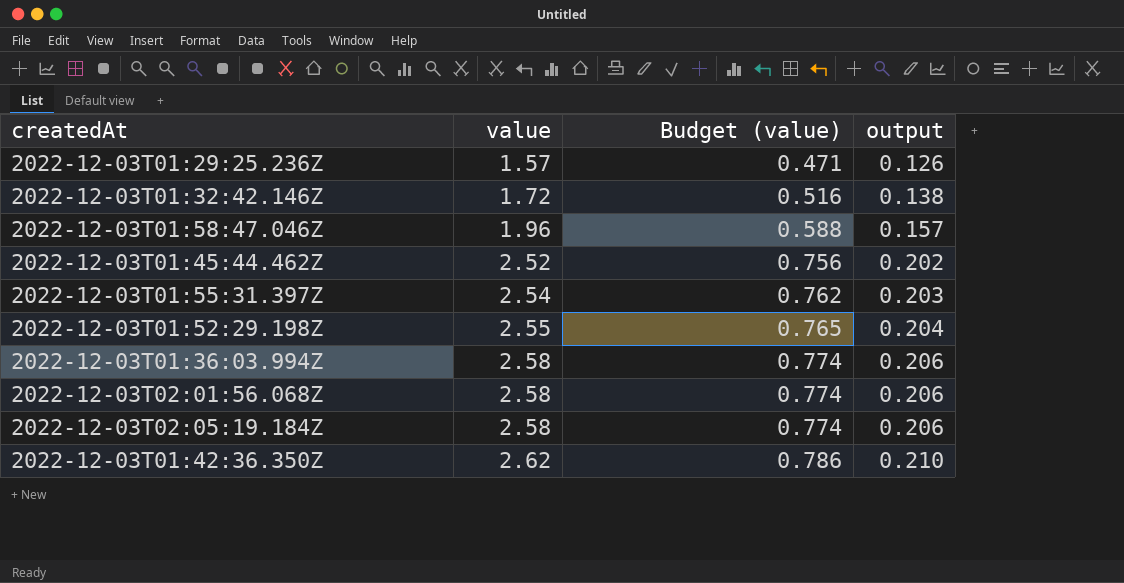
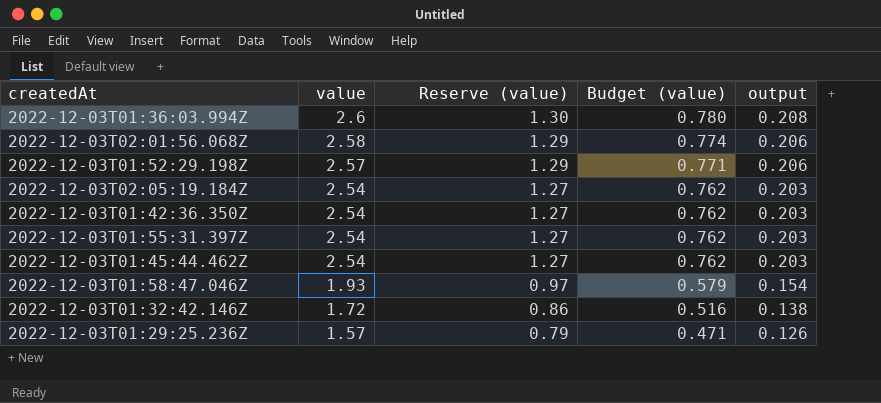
row order: value ascending -> value descending
column Reserve (value) | formula: none -> [value] * 0.5
2022-12-03T01:36:03.994Z | value: 2.58 -> 2.6
2022-12-03T01:36:03.994Z | Budget (value): 0.774 -> 0.780
2022-12-03T01:36:03.994Z | output: 0.206 -> 0.208
2022-12-03T01:52:29.198Z | value: 2.55 -> 2.57
2022-12-03T01:52:29.198Z | Budget (value): 0.765 -> 0.771
2022-12-03T01:52:29.198Z | output: 0.204 -> 0.206
2022-12-03T02:05:19.184Z | value: 2.58 -> 2.54
2022-12-03T02:05:19.184Z | Budget (value): 0.774 -> 0.762
2022-12-03T02:05:19.184Z | output: 0.206 -> 0.203
2022-12-03T01:42:36.350Z | value: 2.62 -> 2.54
2022-12-03T01:42:36.350Z | Budget (value): 0.786 -> 0.762
2022-12-03T01:42:36.350Z | output: 0.210 -> 0.203
2022-12-03T01:45:44.462Z | value: 2.52 -> 2.54
2022-12-03T01:45:44.462Z | Budget (value): 0.756 -> 0.762
2022-12-03T01:45:44.462Z | output: 0.202 -> 0.203
2022-12-03T01:58:47.046Z | value: 1.96 -> 1.93
2022-12-03T01:58:47.046Z | Budget (value): 0.588 -> 0.579
2022-12-03T01:58:47.046Z | output: 0.157 -> 0.154

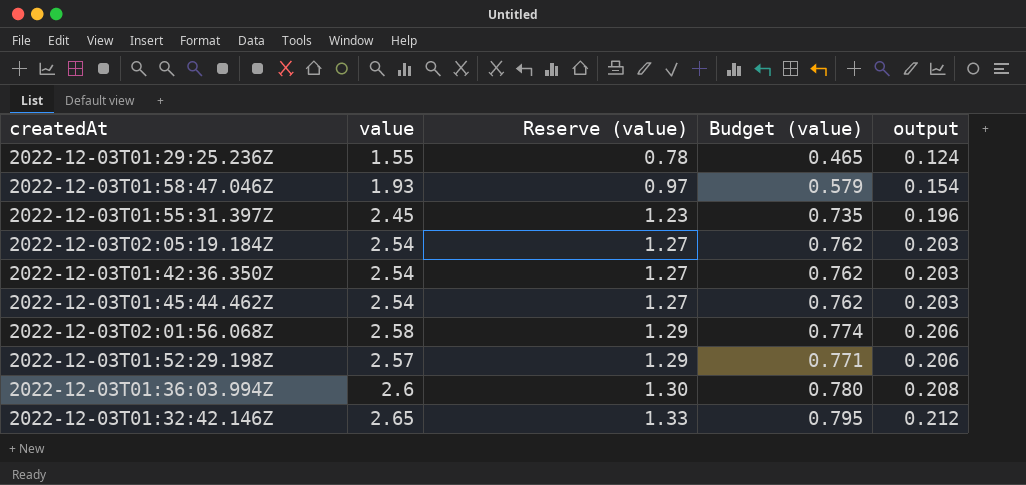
row order: value descending -> Reserve (value) ascending
2022-12-03T01:29:25.236Z | value: 1.57 -> 1.55
2022-12-03T01:29:25.236Z | Reserve (value): 0.79 -> 0.78
2022-12-03T01:29:25.236Z | Budget (value): 0.471 -> 0.465
2022-12-03T01:29:25.236Z | output: 0.126 -> 0.124
2022-12-03T01:55:31.397Z | value: 2.54 -> 2.45
2022-12-03T01:55:31.397Z | Reserve (value): 1.27 -> 1.23
2022-12-03T01:55:31.397Z | Budget (value): 0.762 -> 0.735
2022-12-03T01:55:31.397Z | output: 0.203 -> 0.196
2022-12-03T01:32:42.146Z | value: 1.72 -> 2.65
2022-12-03T01:32:42.146Z | Reserve (value): 0.86 -> 1.33
2022-12-03T01:32:42.146Z | Budget (value): 0.516 -> 0.795
2022-12-03T01:32:42.146Z | output: 0.138 -> 0.212

